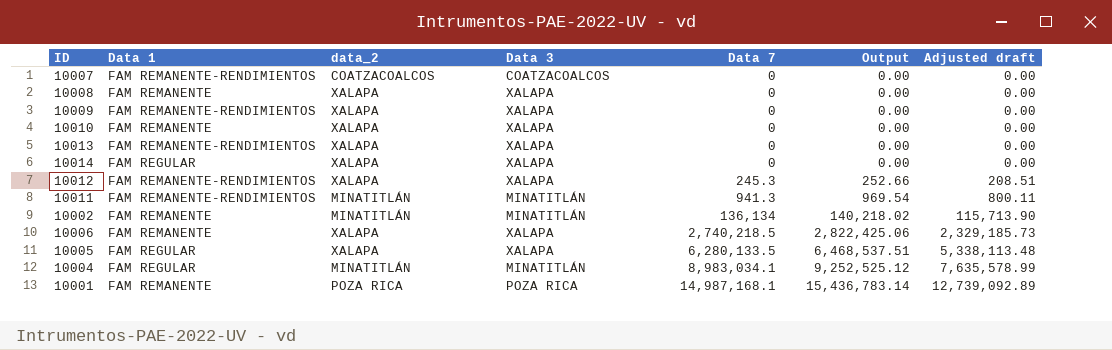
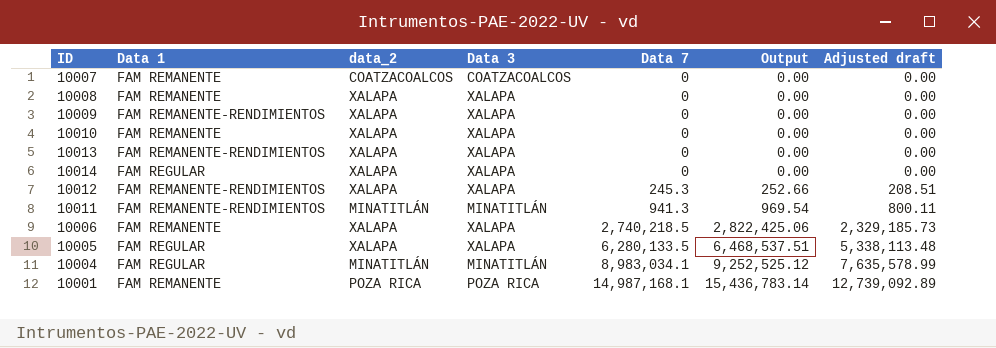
row 10002: FAM REMANENTE | MINATITLÁN | MINATITLÁN | 136,134 | 140,218.02 | 115,713.90 -> none
10007 | Data 1: FAM REMANENTE-RENDIMIENTOS -> FAM REMANENTE

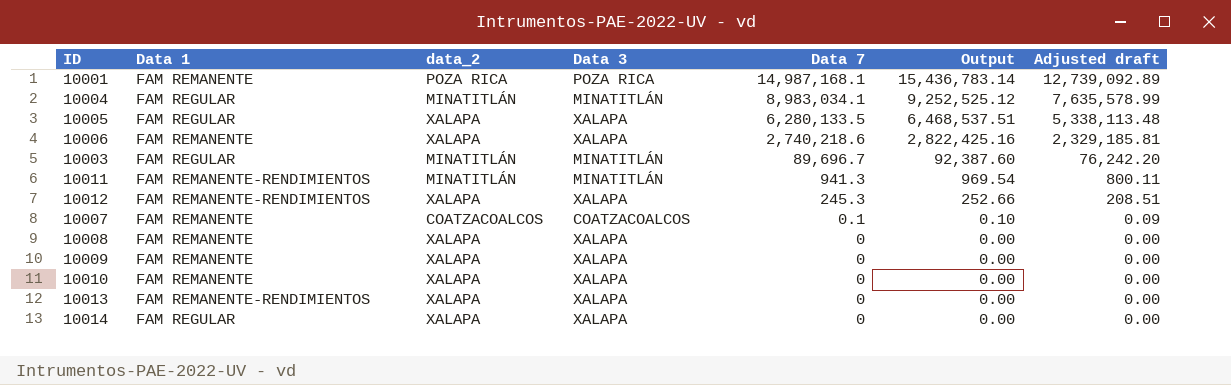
row order: Data 7 ascending -> Data 7 descending
10006 | Data 7: 2,740,218.5 -> 2,740,218.6
10006 | Output: 2,822,425.06 -> 2,822,425.16
10006 | Adjusted draft: 2,329,185.73 -> 2,329,185.81
row 10003: none -> FAM REGULAR | MINATITLÁN | MINATITLÁN | 89,696.7 | 92,387.60 | 76,242.20
10007 | Data 7: 0 -> 0.1
10007 | Output: 0.00 -> 0.10
10007 | Adjusted draft: 0.00 -> 0.09
10009 | Data 1: FAM REMANENTE-RENDIMIENTOS -> FAM REMANENTE

